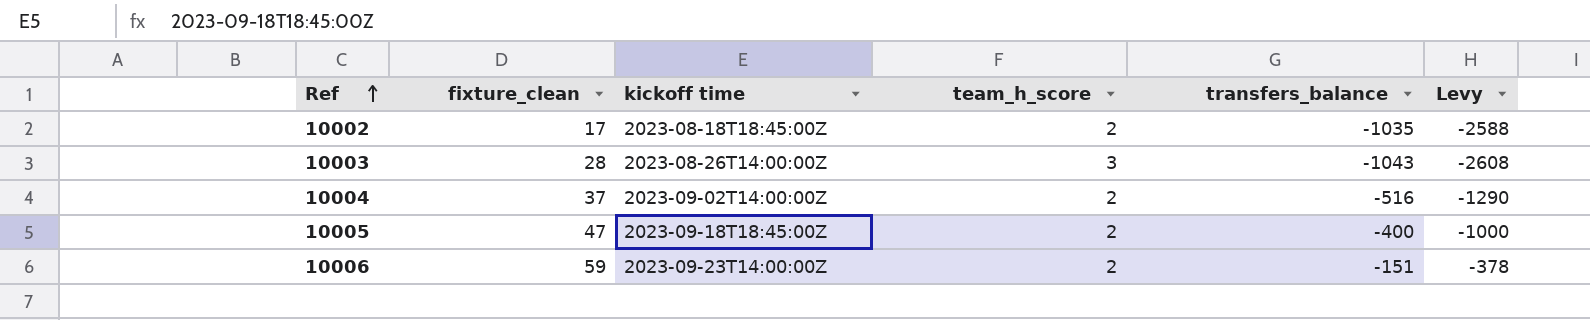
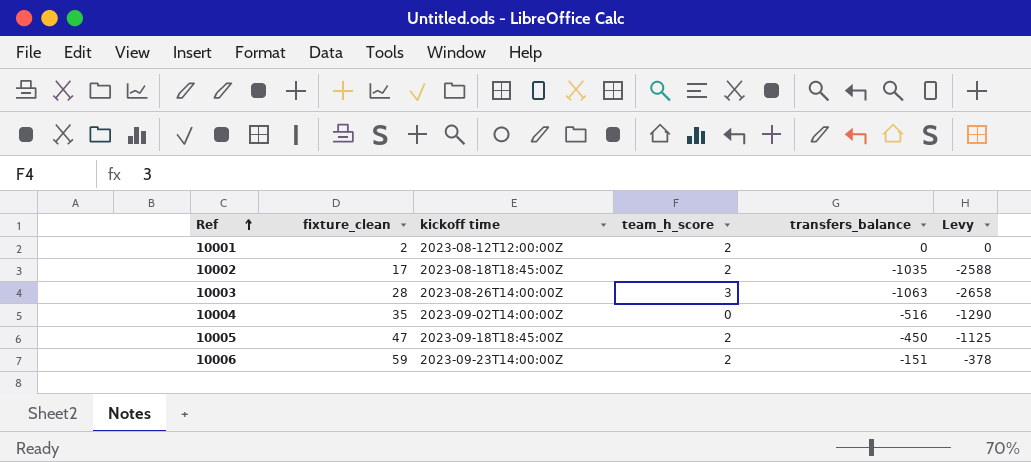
row 10001: none -> 2 | 2023-08-12T12:00:00Z | 2 | 0 | 0
10003 | transfers_balance: -1043 -> -1063
10003 | Levy: -2608 -> -2658
10004 | fixture_clean: 37 -> 35
10004 | team_h_score: 2 -> 0
10005 | transfers_balance: -400 -> -450
10005 | Levy: -1000 -> -1125

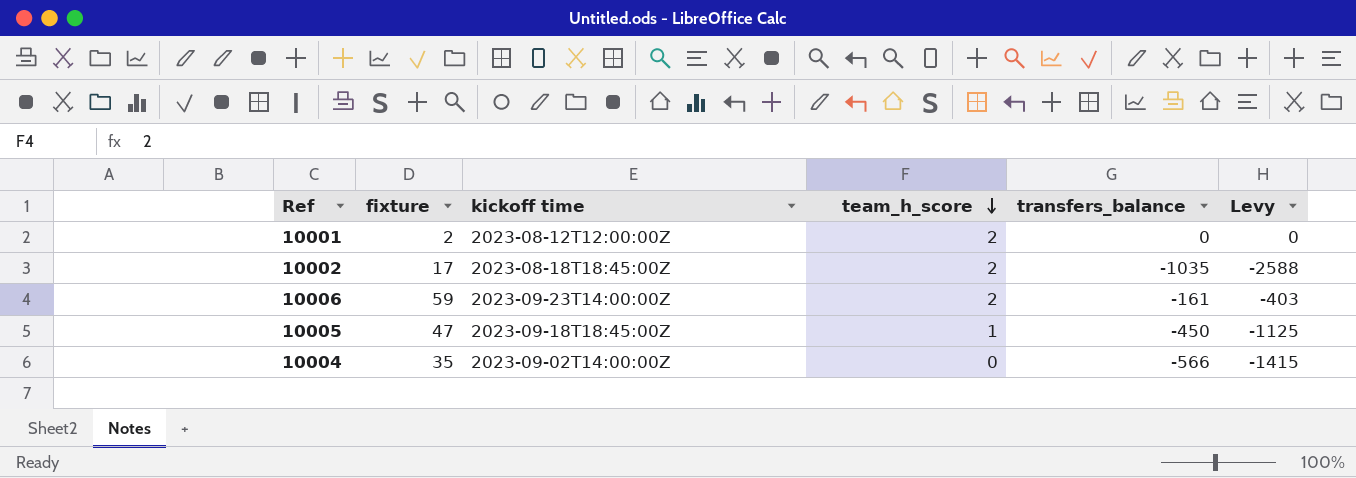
row order: Ref ascending -> team_h_score descending
column name: fixture_clean -> fixture
row 10003: 28 | 2023-08-26T14:00:00Z | 3 | -1063 | -2658 -> none
10006 | transfers_balance: -151 -> -161
10006 | Levy: -378 -> -403
10005 | team_h_score: 2 -> 1
10004 | transfers_balance: -516 -> -566
10004 | Levy: -1290 -> -1415

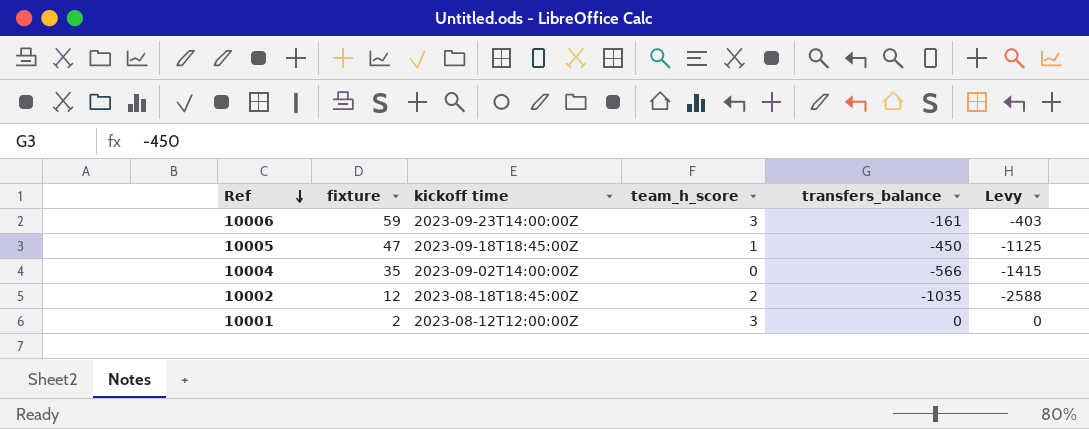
row order: team_h_score descending -> Ref descending
10006 | team_h_score: 2 -> 3
10002 | fixture: 17 -> 12
10001 | team_h_score: 2 -> 3

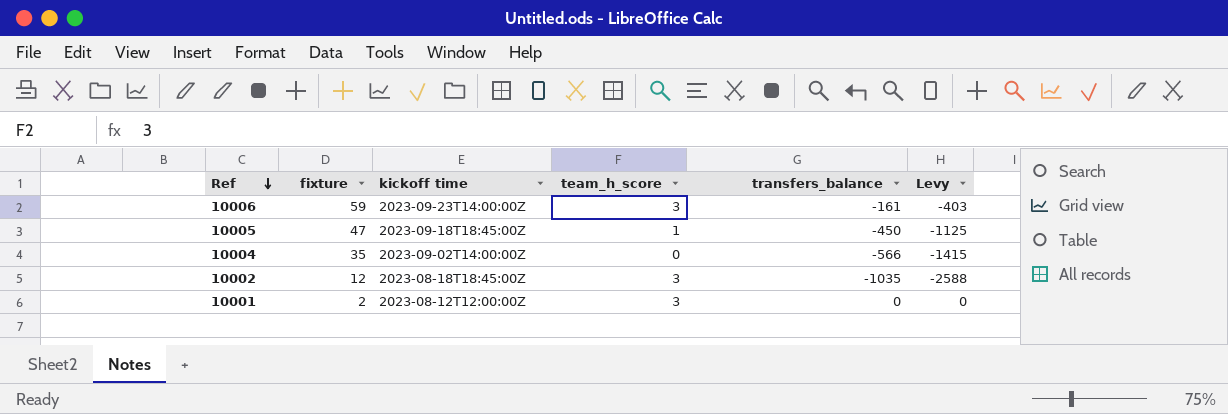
10002 | team_h_score: 2 -> 3

